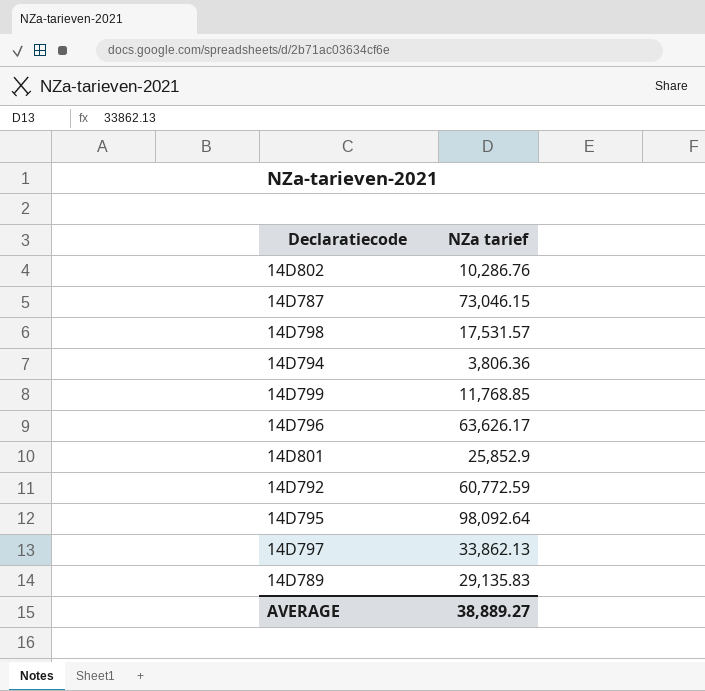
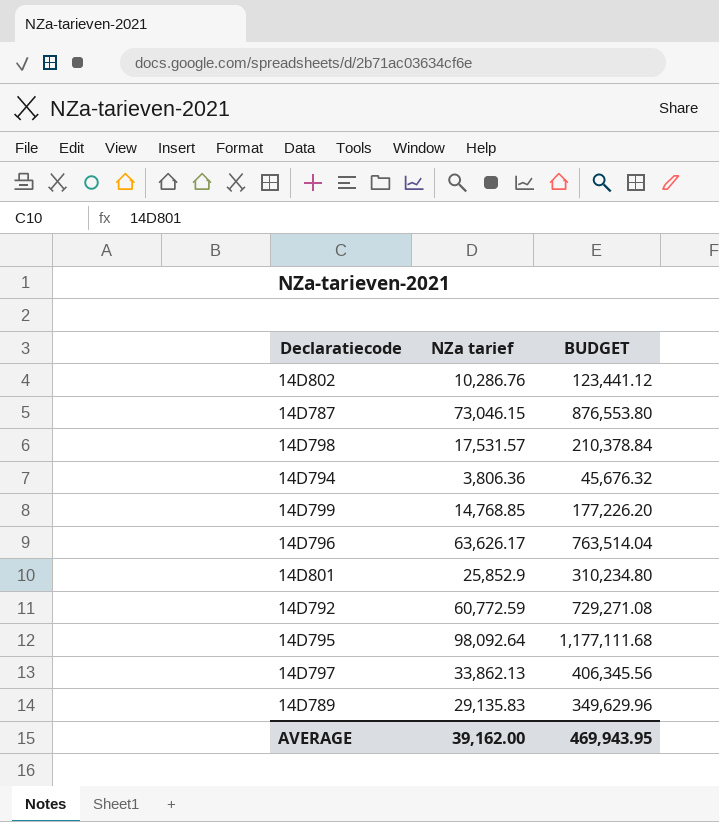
column BUDGET | formula: none -> [NZa tarief] * 12
14D799 | NZa tarief: 11,768.85 -> 14,768.85
AVERAGE | NZa tarief: 38,889.27 -> 39,162.00

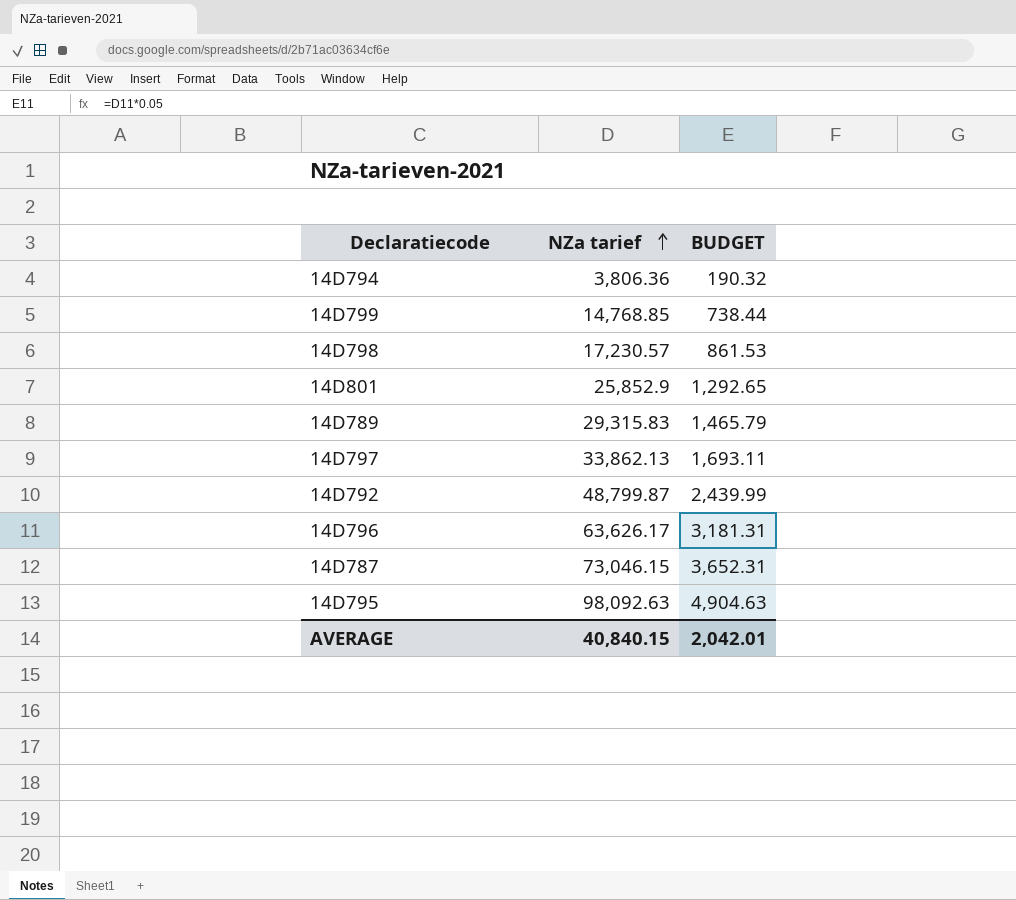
row order: none -> NZa tarief ascending
column BUDGET | formula: [NZa tarief] * 12 -> [NZa tarief] * 0.05
row 14D802: 10,286.76 | 123,441.12 -> none
14D798 | NZa tarief: 17,531.57 -> 17,230.57
14D789 | NZa tarief: 29,135.83 -> 29,315.83
14D792 | NZa tarief: 60,772.59 -> 48,799.87
14D795 | NZa tarief: 98,092.64 -> 98,092.63
AVERAGE | NZa tarief: 39,162.00 -> 40,840.15
AVERAGE | BUDGET: 469,943.95 -> 2,042.01

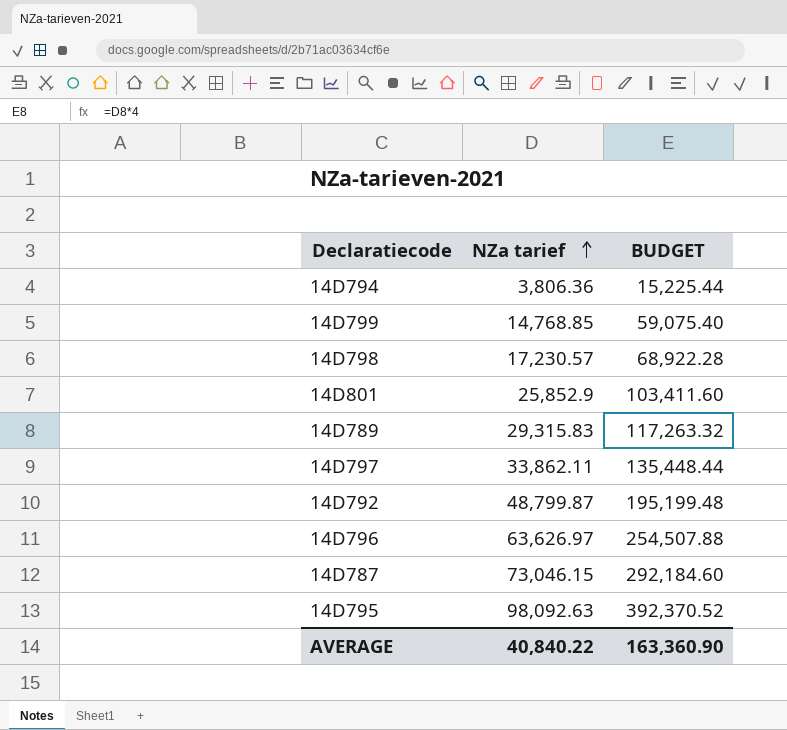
column BUDGET | formula: [NZa tarief] * 0.05 -> [NZa tarief] * 4
14D797 | NZa tarief: 33,862.13 -> 33,862.11
14D796 | NZa tarief: 63,626.17 -> 63,626.97
AVERAGE | NZa tarief: 40,840.15 -> 40,840.22
AVERAGE | BUDGET: 2,042.01 -> 163,360.90

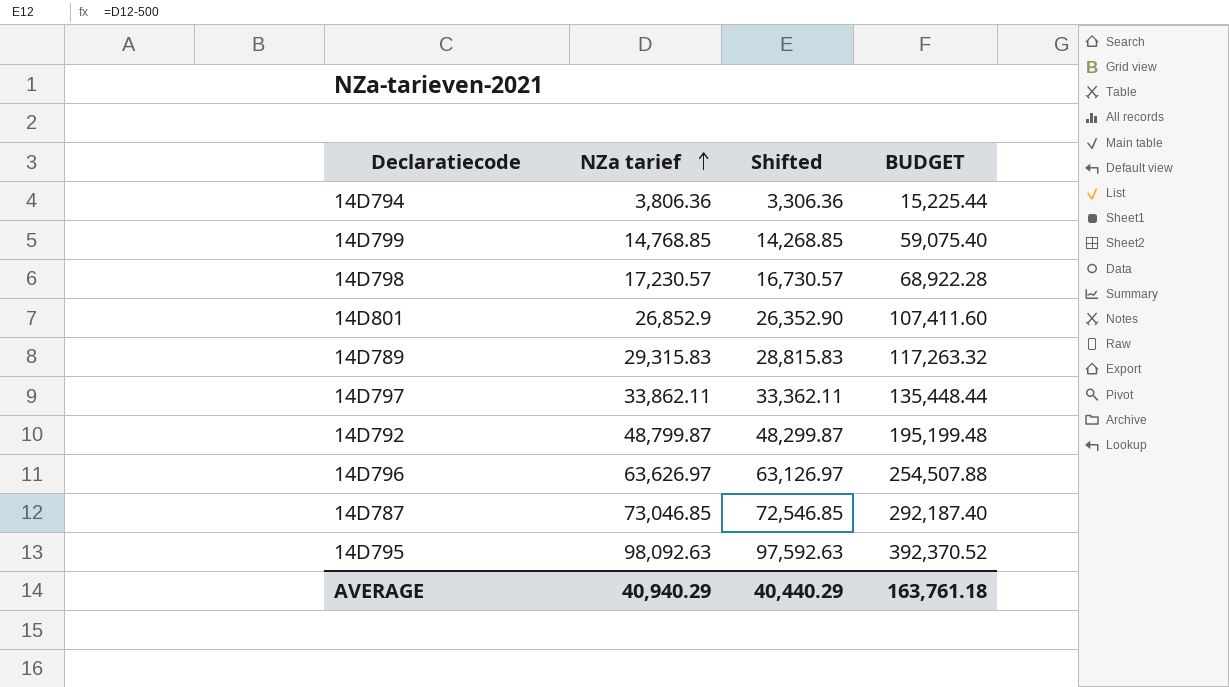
column Shifted | formula: none -> [NZa tarief] - 500
14D801 | NZa tarief: 25,852.9 -> 26,852.9
14D801 | BUDGET: 103,411.60 -> 107,411.60
14D787 | NZa tarief: 73,046.15 -> 73,046.85
14D787 | BUDGET: 292,184.60 -> 292,187.40
AVERAGE | NZa tarief: 40,840.22 -> 40,940.29
AVERAGE | BUDGET: 163,360.90 -> 163,761.18

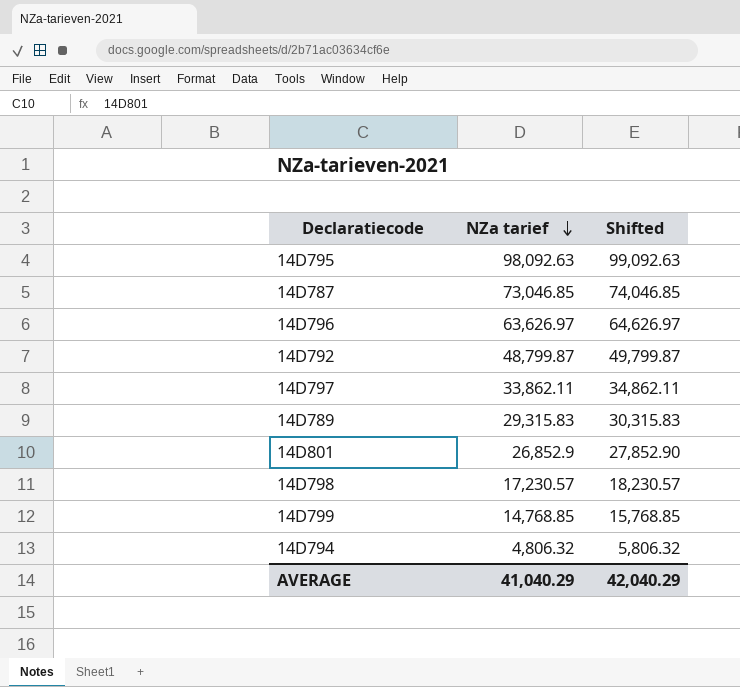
row order: NZa tarief ascending -> NZa tarief descending
column BUDGET | formula: [NZa tarief] * 4 -> none
column Shifted | formula: [NZa tarief] - 500 -> [NZa tarief] + 1000
14D794 | NZa tarief: 3,806.36 -> 4,806.32
AVERAGE | NZa tarief: 40,940.29 -> 41,040.29
AVERAGE | Shifted: 40,440.29 -> 42,040.29

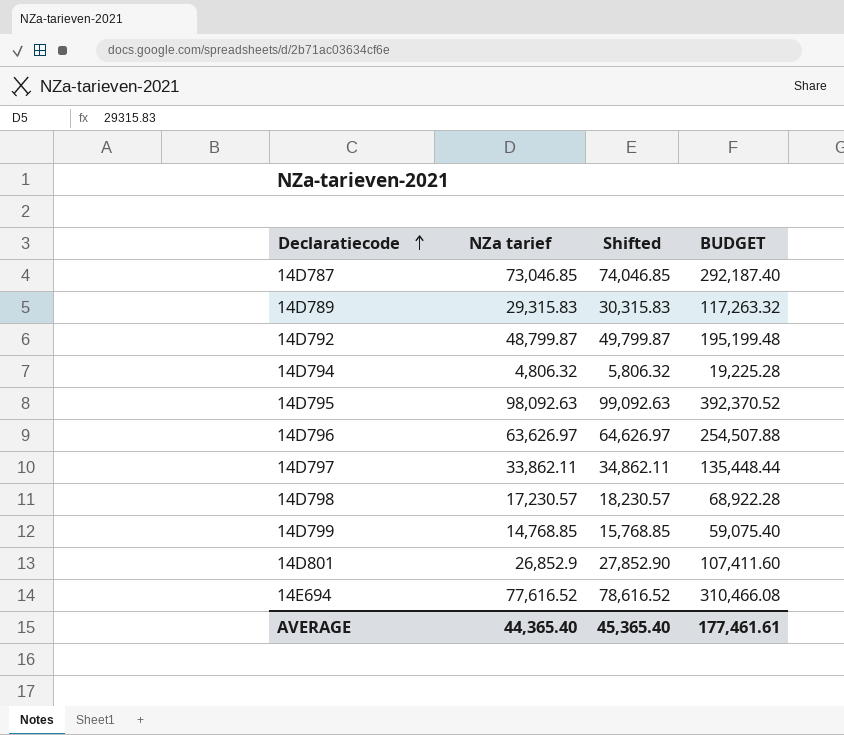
row order: NZa tarief descending -> Declaratiecode ascending
column BUDGET | formula: none -> [NZa tarief] * 4
row 14E694: none -> 77,616.52 | 78,616.52 | 310,466.08
AVERAGE | NZa tarief: 41,040.29 -> 44,365.40
AVERAGE | Shifted: 42,040.29 -> 45,365.40

